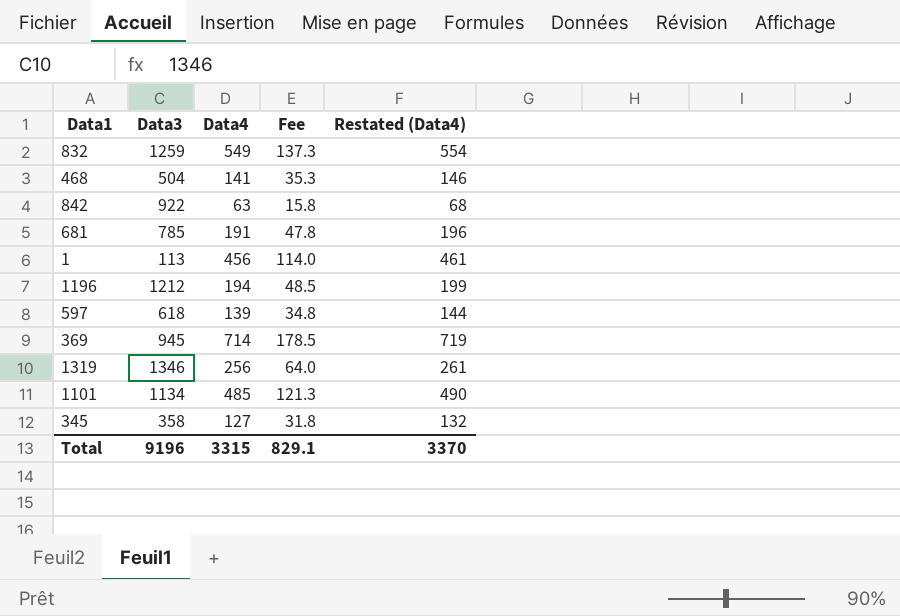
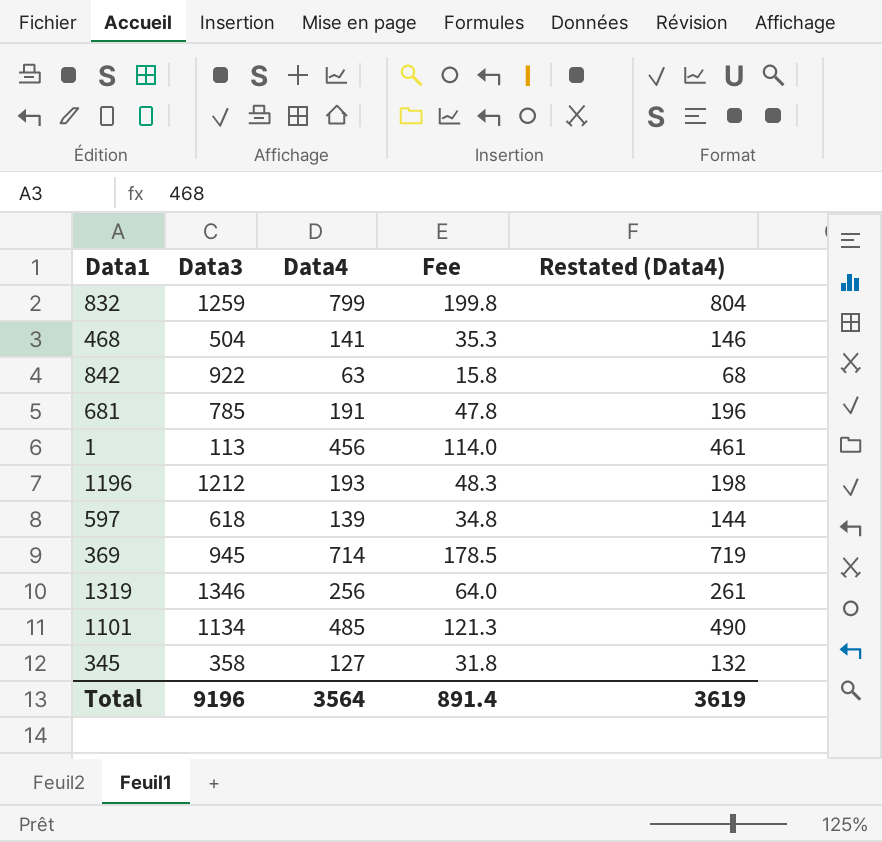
832 | Data4: 549 -> 799
832 | Fee: 137.3 -> 199.8
832 | Restated (Data4): 554 -> 804
1196 | Data4: 194 -> 193
1196 | Fee: 48.5 -> 48.3
1196 | Restated (Data4): 199 -> 198
Total | Data4: 3315 -> 3564
Total | Fee: 829.1 -> 891.4
Total | Restated (Data4): 3370 -> 3619

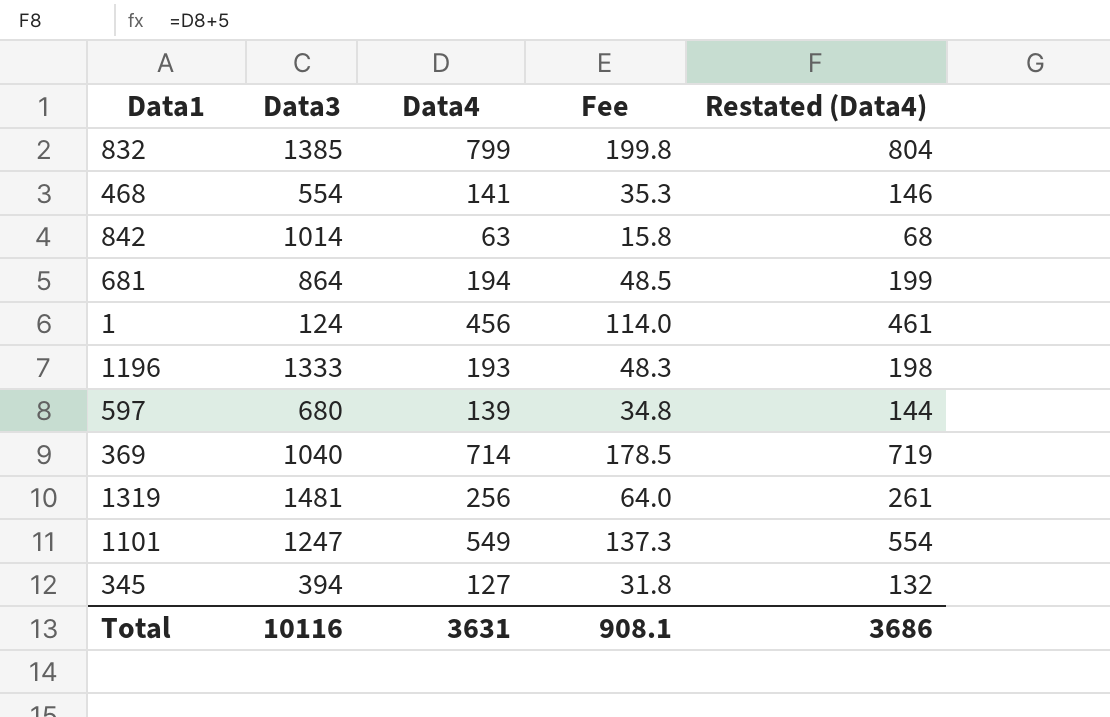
832 | Data3: 1259 -> 1385
468 | Data3: 504 -> 554
842 | Data3: 922 -> 1014
681 | Data3: 785 -> 864
681 | Data4: 191 -> 194
681 | Fee: 47.8 -> 48.5
681 | Restated (Data4): 196 -> 199
1 | Data3: 113 -> 124
1196 | Data3: 1212 -> 1333
597 | Data3: 618 -> 680
369 | Data3: 945 -> 1040
1319 | Data3: 1346 -> 1481
1101 | Data3: 1134 -> 1247
1101 | Data4: 485 -> 549
1101 | Fee: 121.3 -> 137.3
1101 | Restated (Data4): 490 -> 554
345 | Data3: 358 -> 394
Total | Data3: 9196 -> 10116
Total | Data4: 3564 -> 3631
Total | Fee: 891.4 -> 908.1
Total | Restated (Data4): 3619 -> 3686

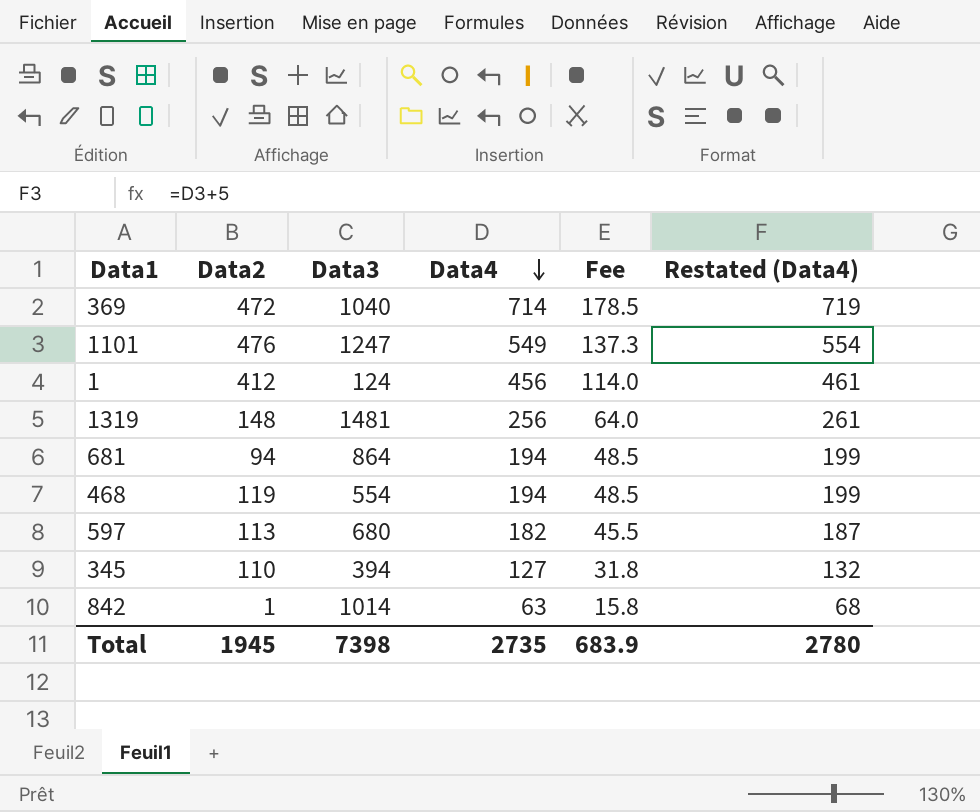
row order: none -> Data4 descending
column Data2 | position: none -> 2
row 832: 1385 | 799 | 199.8 | 804 -> none
row 1196: 1333 | 193 | 48.3 | 198 -> none
468 | Data4: 141 -> 194
468 | Fee: 35.3 -> 48.5
468 | Restated (Data4): 146 -> 199
597 | Data4: 139 -> 182
597 | Fee: 34.8 -> 45.5
597 | Restated (Data4): 144 -> 187
Total | Data3: 10116 -> 7398
Total | Data4: 3631 -> 2735
Total | Fee: 908.1 -> 683.9
Total | Restated (Data4): 3686 -> 2780

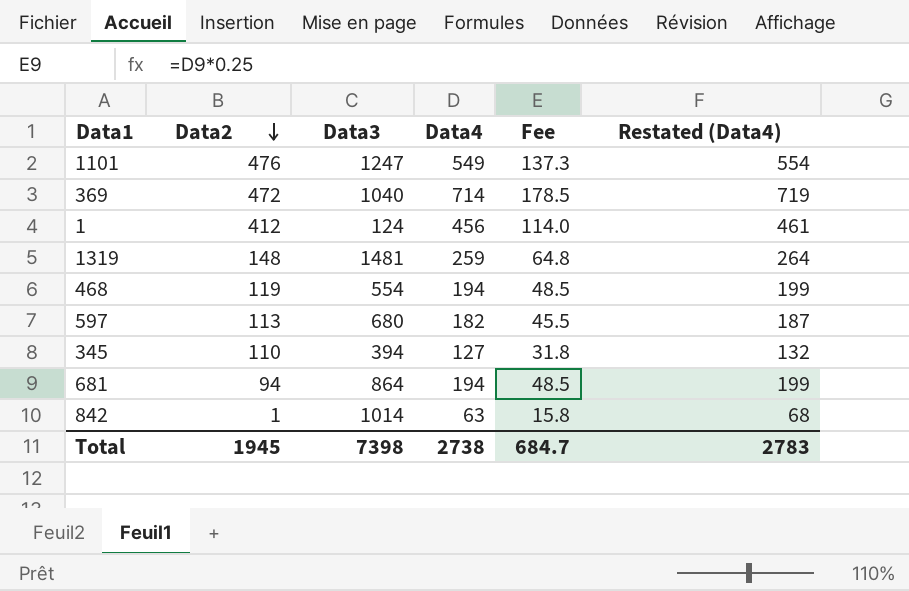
row order: Data4 descending -> Data2 descending
1319 | Data4: 256 -> 259
1319 | Fee: 64.0 -> 64.8
1319 | Restated (Data4): 261 -> 264
Total | Data4: 2735 -> 2738
Total | Fee: 683.9 -> 684.7
Total | Restated (Data4): 2780 -> 2783

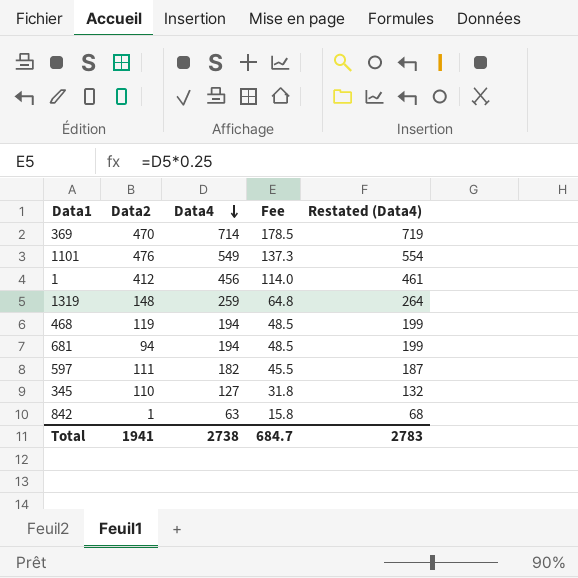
row order: Data2 descending -> Data4 descending
column Data3 | position: 3 -> none
369 | Data2: 472 -> 470
597 | Data2: 113 -> 111
Total | Data2: 1945 -> 1941

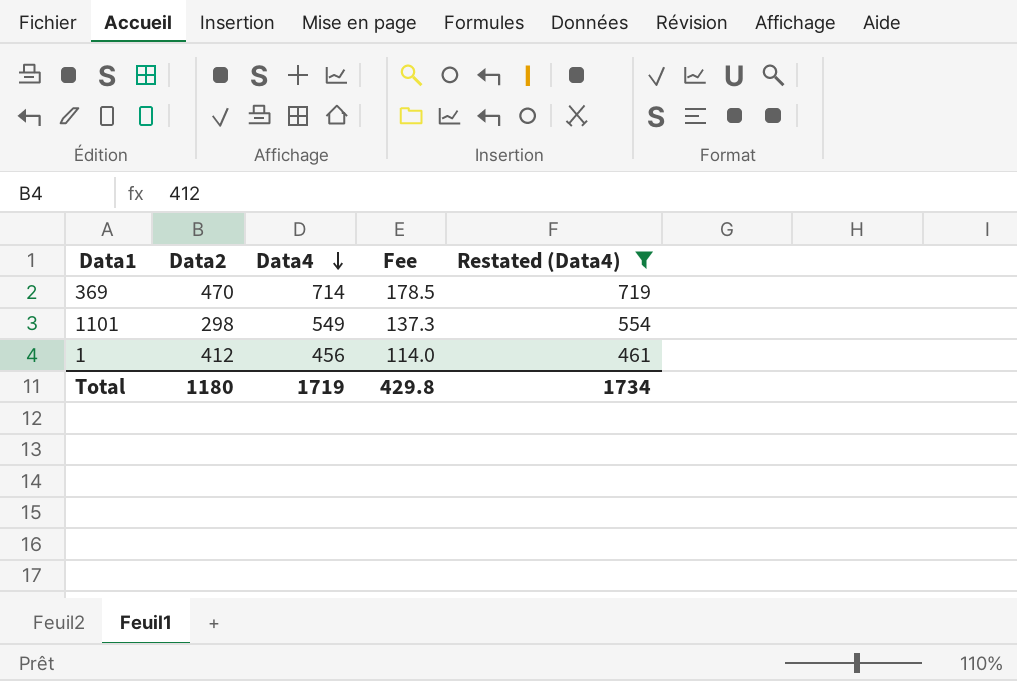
filter: none -> Restated (Data4) >= 461
1101 | Data2: 476 -> 298
Total | Data2: 1941 -> 1180
Total | Data4: 2738 -> 1719
Total | Fee: 684.7 -> 429.8
Total | Restated (Data4): 2783 -> 1734

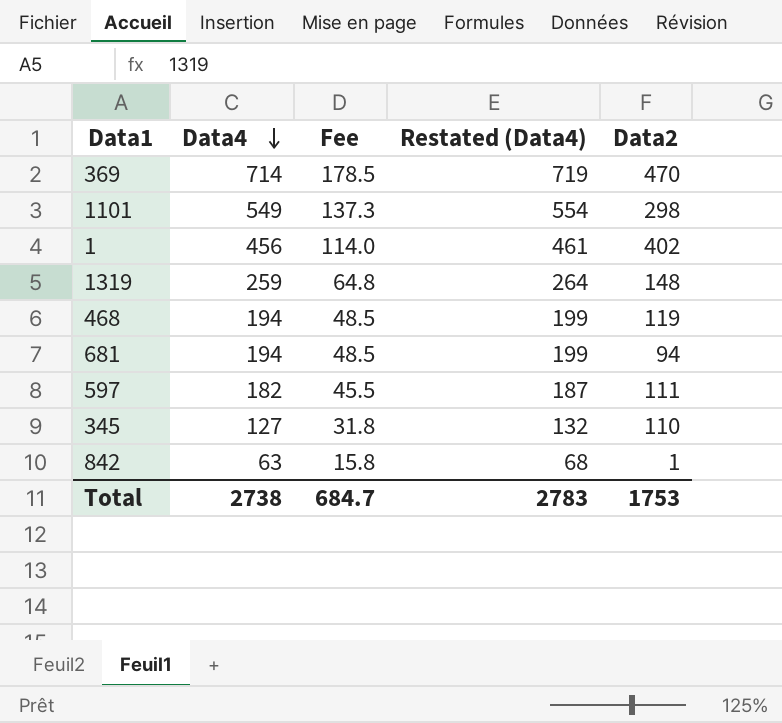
filter: Restated (Data4) >= 461 -> none
column Data2 | position: 2 -> 5
1 | Data2: 412 -> 402
Total | Data4: 1719 -> 2738
Total | Fee: 429.8 -> 684.7
Total | Restated (Data4): 1734 -> 2783
Total | Data2: 1180 -> 1753

